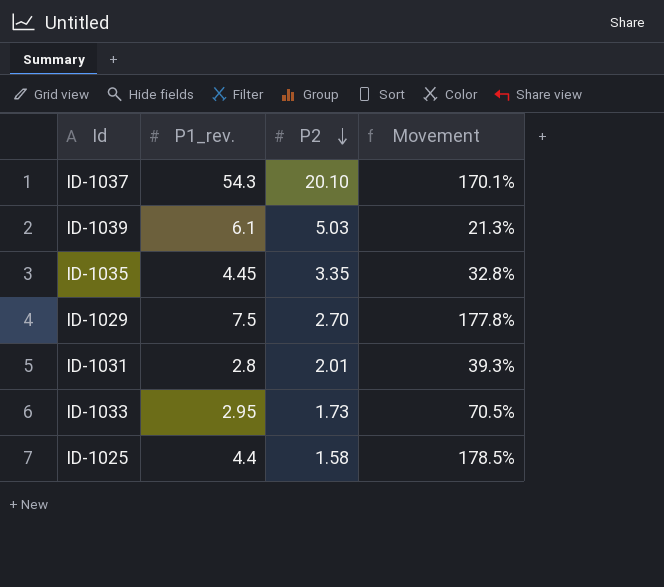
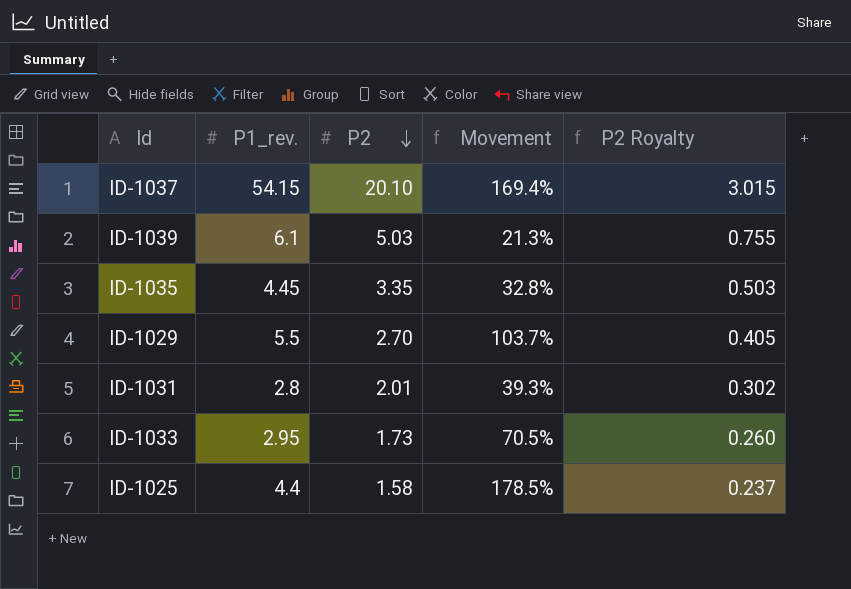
column P2 Royalty | formula: none -> [P2] * 0.15
ID-1037 | P1_rev.: 54.3 -> 54.15
ID-1037 | Movement: 170.1% -> 169.4%
ID-1029 | P1_rev.: 7.5 -> 5.5
ID-1029 | Movement: 177.8% -> 103.7%

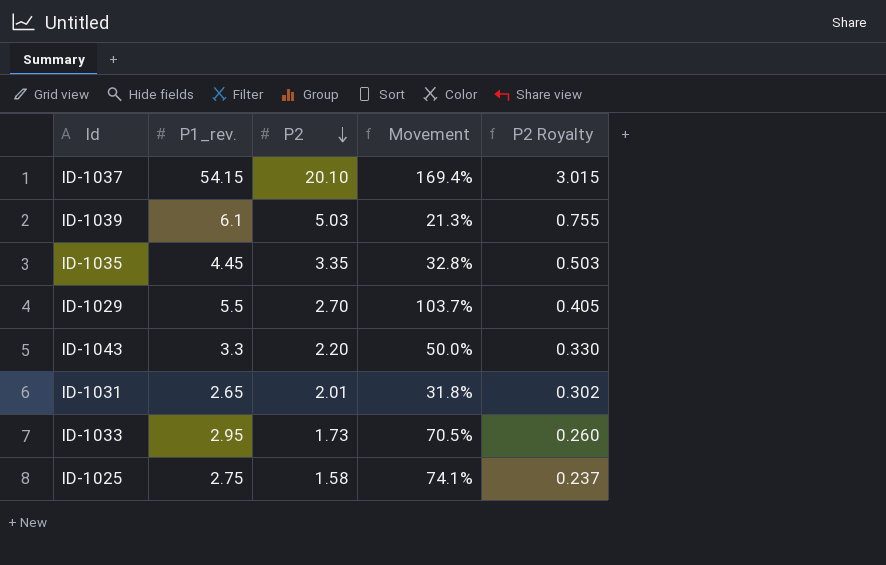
row ID-1043: none -> 3.3 | 2.20 | 50.0% | 0.330
ID-1031 | P1_rev.: 2.8 -> 2.65
ID-1031 | Movement: 39.3% -> 31.8%
ID-1025 | P1_rev.: 4.4 -> 2.75
ID-1025 | Movement: 178.5% -> 74.1%

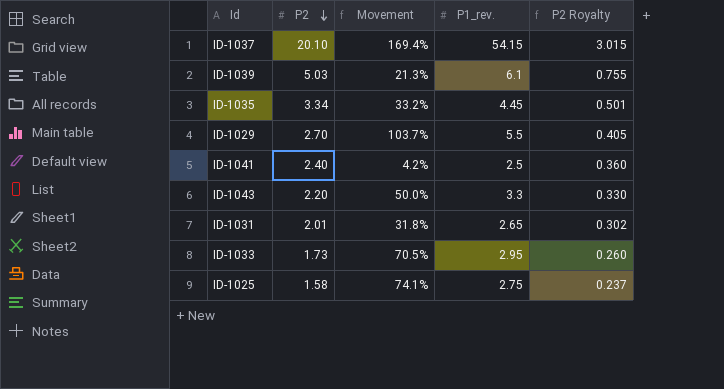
column P1_rev. | position: 2 -> 4
ID-1035 | P2: 3.35 -> 3.34
ID-1035 | Movement: 32.8% -> 33.2%
ID-1035 | P2 Royalty: 0.503 -> 0.501
row ID-1041: none -> 2.40 | 4.2% | 2.5 | 0.360

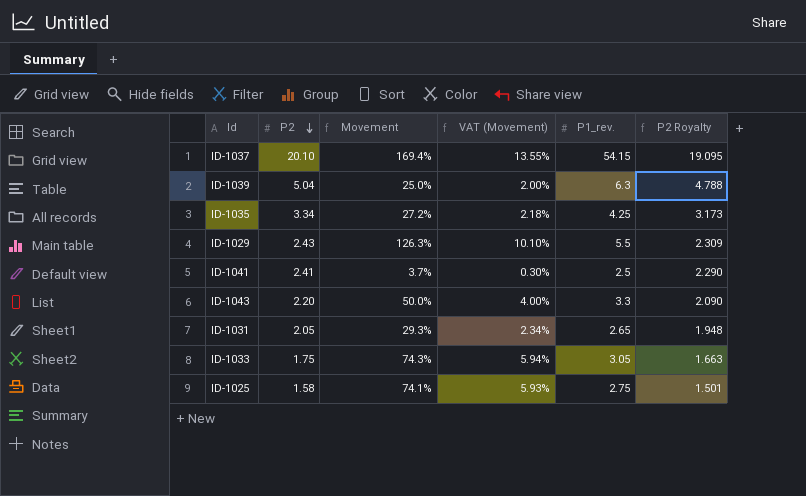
column VAT (Movement) | formula: none -> [Movement] * 0.08
column P2 Royalty | formula: [P2] * 0.15 -> [P2] * 0.95
ID-1039 | P2: 5.03 -> 5.04
ID-1039 | Movement: 21.3% -> 25.0%
ID-1039 | P1_rev.: 6.1 -> 6.3
ID-1035 | Movement: 33.2% -> 27.2%
ID-1035 | P1_rev.: 4.45 -> 4.25
ID-1029 | P2: 2.70 -> 2.43
ID-1029 | Movement: 103.7% -> 126.3%
ID-1041 | P2: 2.40 -> 2.41
ID-1041 | Movement: 4.2% -> 3.7%
ID-1031 | P2: 2.01 -> 2.05
ID-1031 | Movement: 31.8% -> 29.3%
ID-1033 | P2: 1.73 -> 1.75
ID-1033 | Movement: 70.5% -> 74.3%
ID-1033 | P1_rev.: 2.95 -> 3.05

